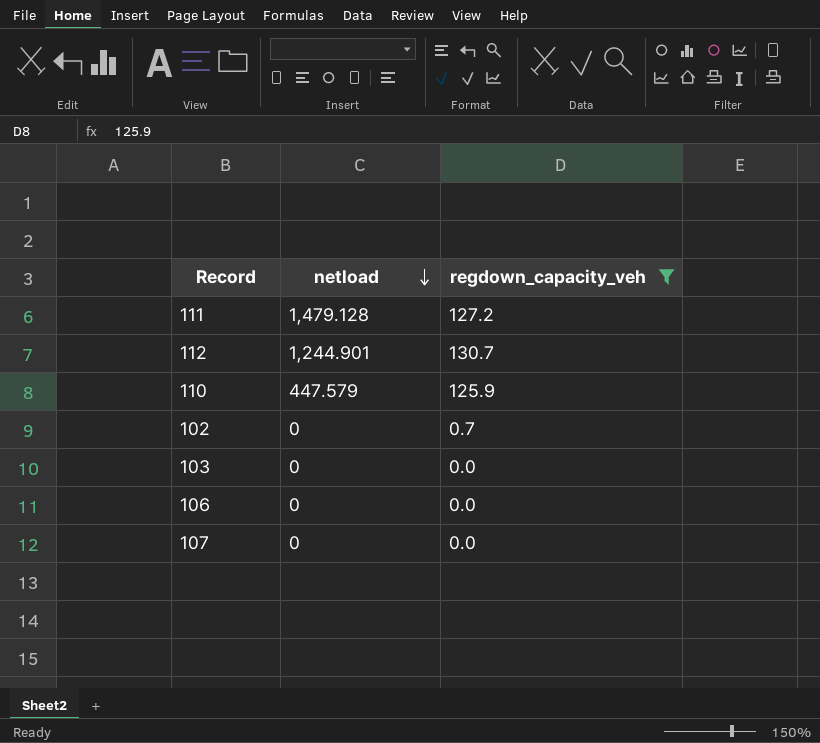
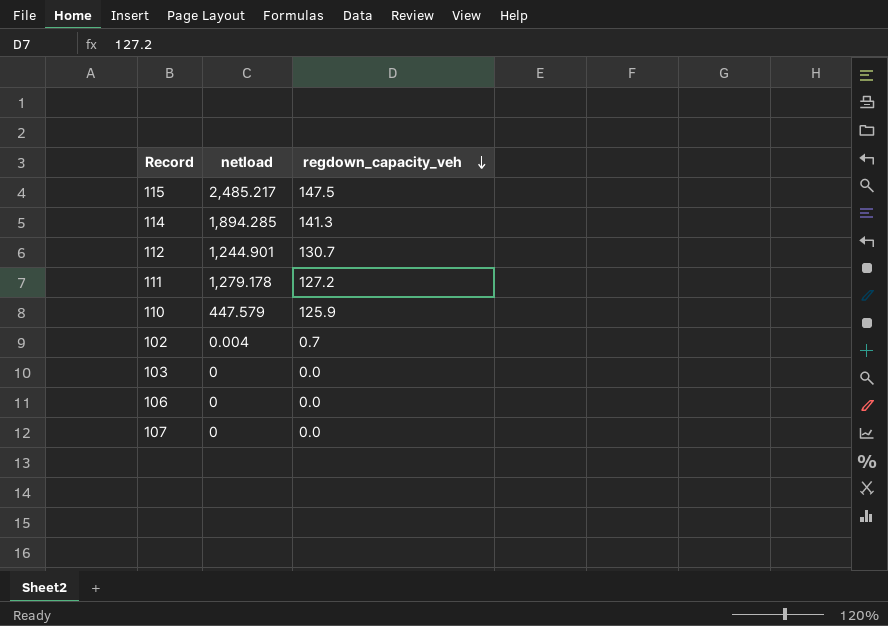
filter: regdown_capacity_veh <= 130.7 -> none
row order: netload descending -> regdown_capacity_veh descending
111 | netload: 1,479.128 -> 1,279.178
102 | netload: 0 -> 0.004

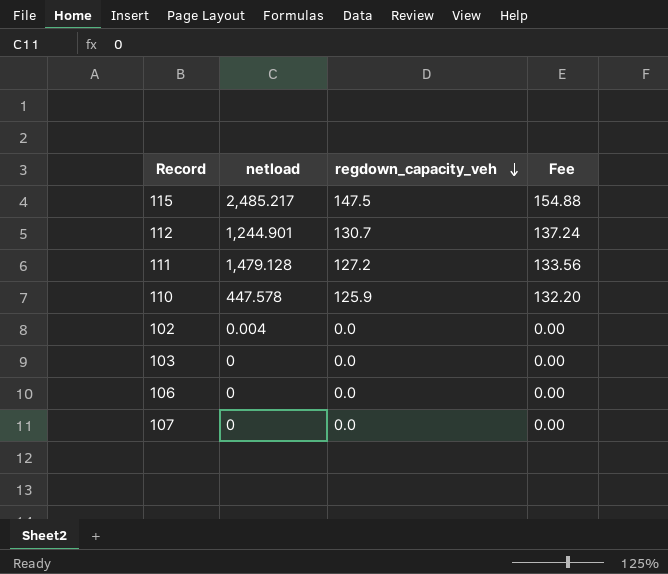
column Fee | formula: none -> [regdown_capacity_veh] * 1.05
row 114: 1,894.285 | 141.3 -> none
111 | netload: 1,279.178 -> 1,479.128
110 | netload: 447.579 -> 447.578
102 | regdown_capacity_veh: 0.7 -> 0.0

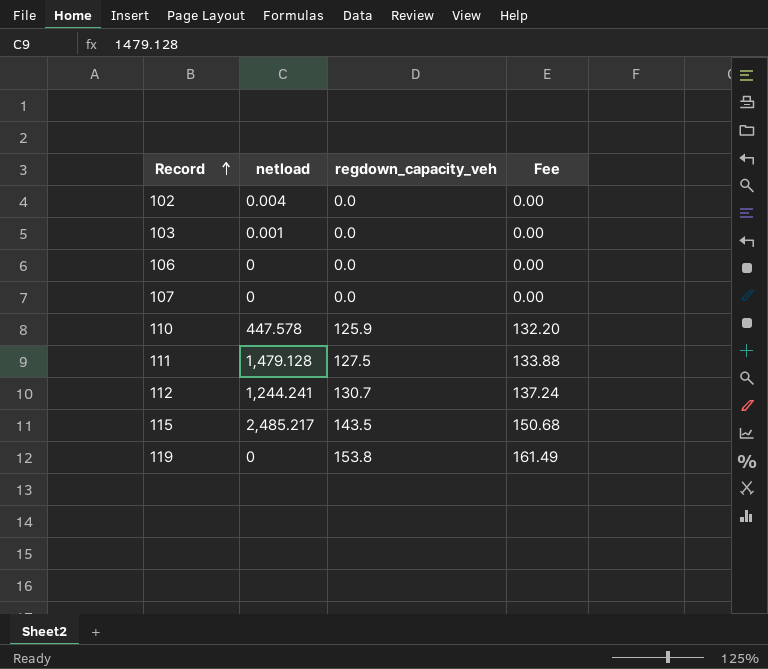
row order: regdown_capacity_veh descending -> Record ascending
103 | netload: 0 -> 0.001
111 | regdown_capacity_veh: 127.2 -> 127.5
111 | Fee: 133.56 -> 133.88
112 | netload: 1,244.901 -> 1,244.241
115 | regdown_capacity_veh: 147.5 -> 143.5
115 | Fee: 154.88 -> 150.68
row 119: none -> 0 | 153.8 | 161.49

